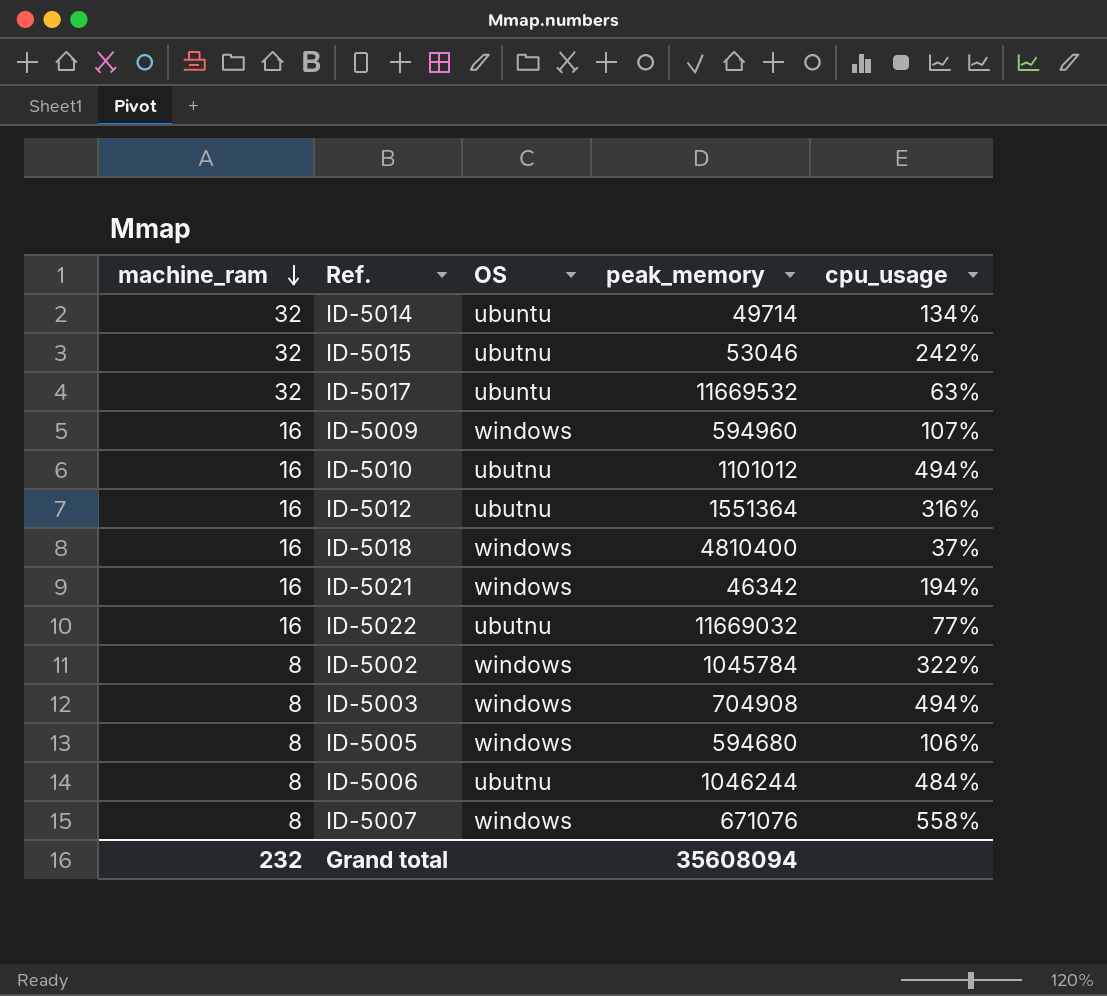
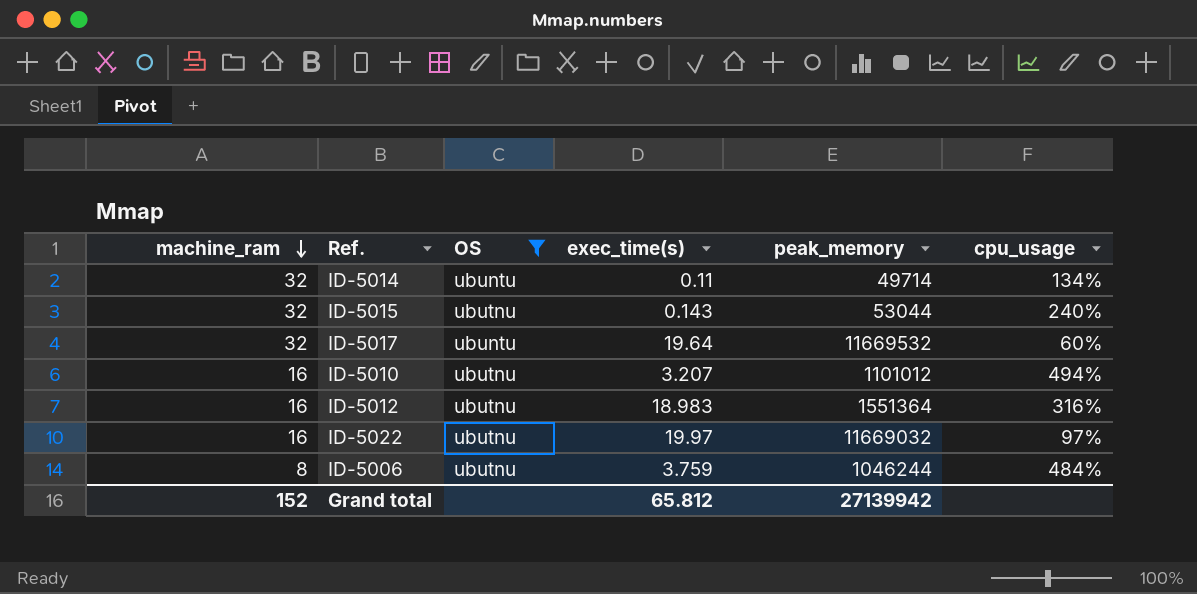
filter: none -> OS != windows
column exec_time(s) | position: none -> 4
ID-5015 | peak_memory: 53046 -> 53044
ID-5015 | cpu_usage: 242% -> 240%
ID-5017 | cpu_usage: 63% -> 60%
ID-5022 | cpu_usage: 77% -> 97%
Grand total | machine_ram: 232 -> 152
Grand total | peak_memory: 35608094 -> 27139942

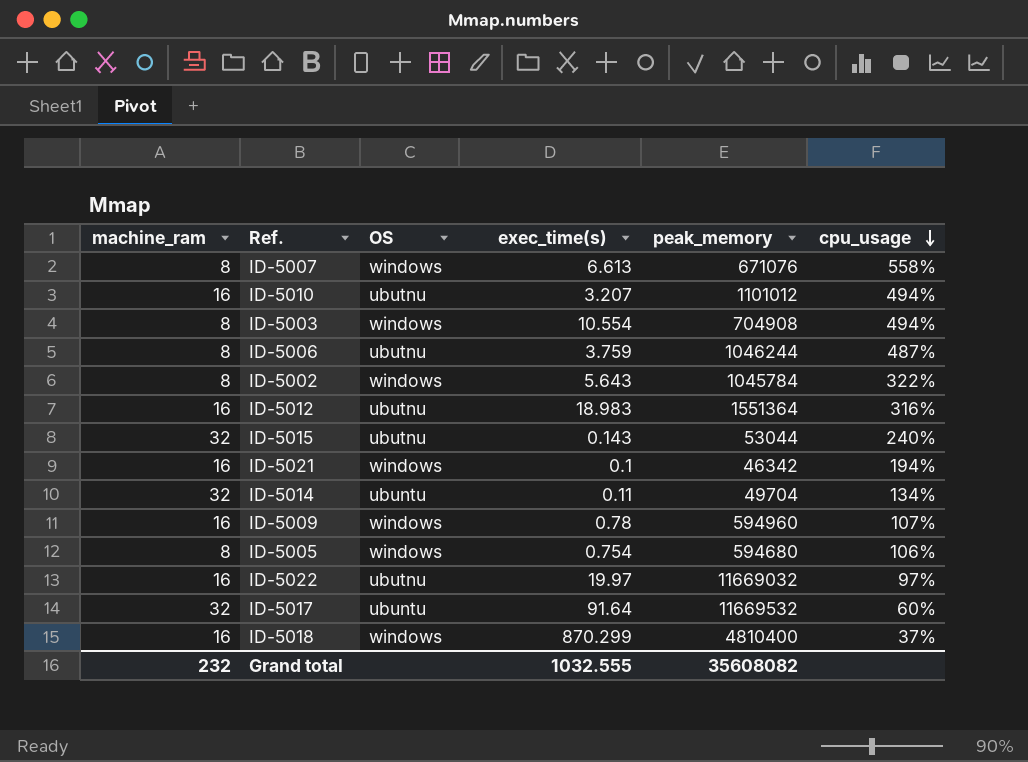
filter: OS != windows -> none
row order: machine_ram descending -> cpu_usage descending
ID-5006 | cpu_usage: 484% -> 487%
ID-5014 | peak_memory: 49714 -> 49704
ID-5017 | exec_time(s): 19.64 -> 91.64
Grand total | machine_ram: 152 -> 232
Grand total | exec_time(s): 65.812 -> 1032.555
Grand total | peak_memory: 27139942 -> 35608082

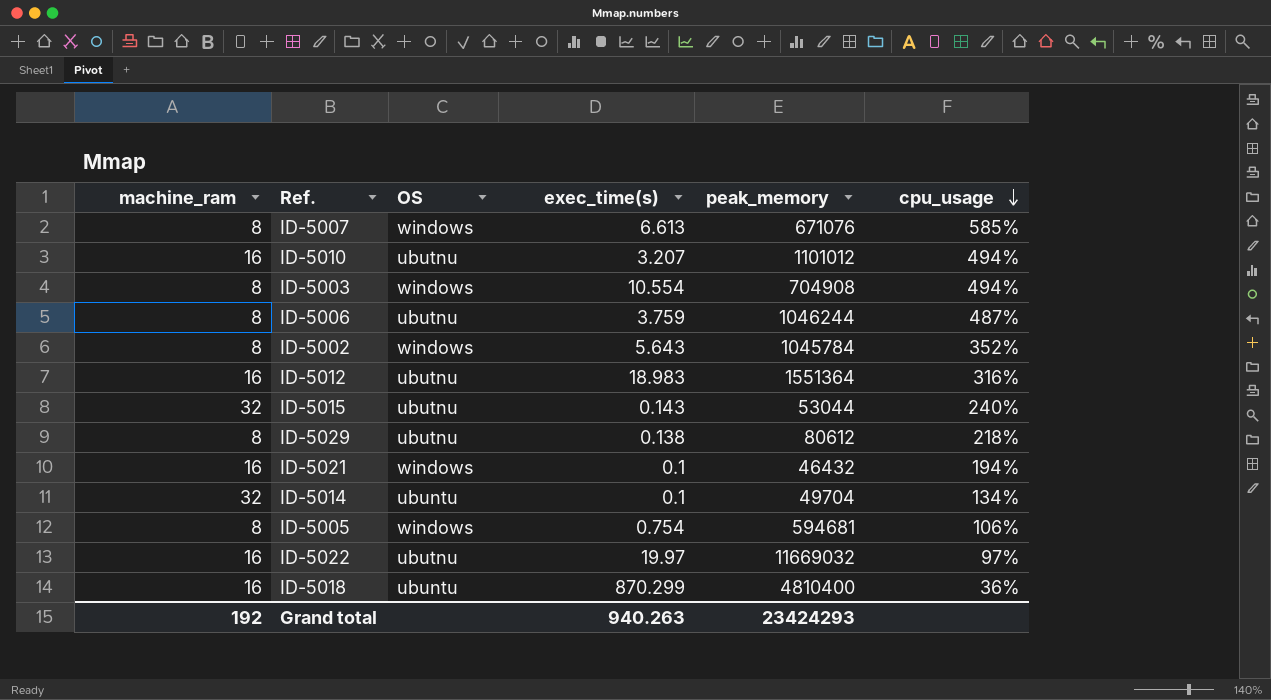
row ID-5009: 16 | windows | 0.78 | 594960 | 107% -> none
row ID-5017: 32 | ubuntu | 91.64 | 11669532 | 60% -> none
ID-5007 | cpu_usage: 558% -> 585%
ID-5002 | cpu_usage: 322% -> 352%
row ID-5029: none -> 8 | ubutnu | 0.138 | 80612 | 218%
ID-5021 | peak_memory: 46342 -> 46432
ID-5014 | exec_time(s): 0.11 -> 0.1
ID-5005 | peak_memory: 594680 -> 594681
ID-5018 | OS: windows -> ubuntu
ID-5018 | cpu_usage: 37% -> 36%
Grand total | machine_ram: 232 -> 192
Grand total | exec_time(s): 1032.555 -> 940.263
Grand total | peak_memory: 35608082 -> 23424293

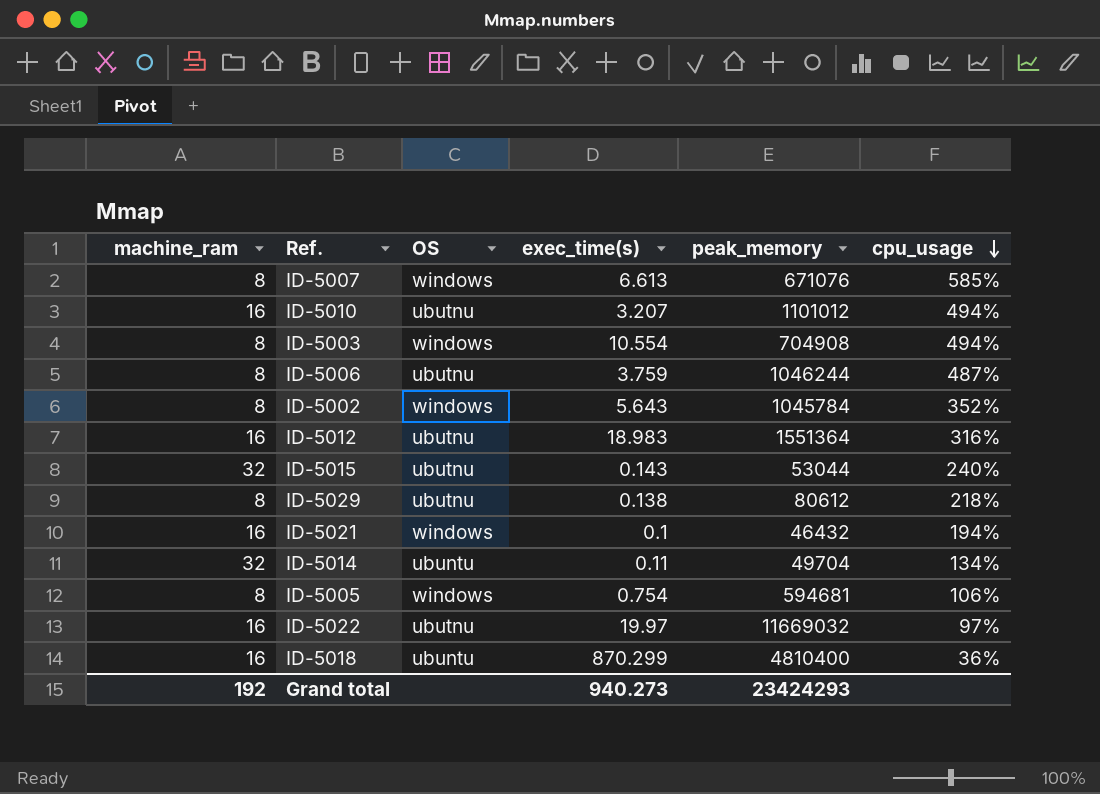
ID-5014 | exec_time(s): 0.1 -> 0.11
Grand total | exec_time(s): 940.263 -> 940.273

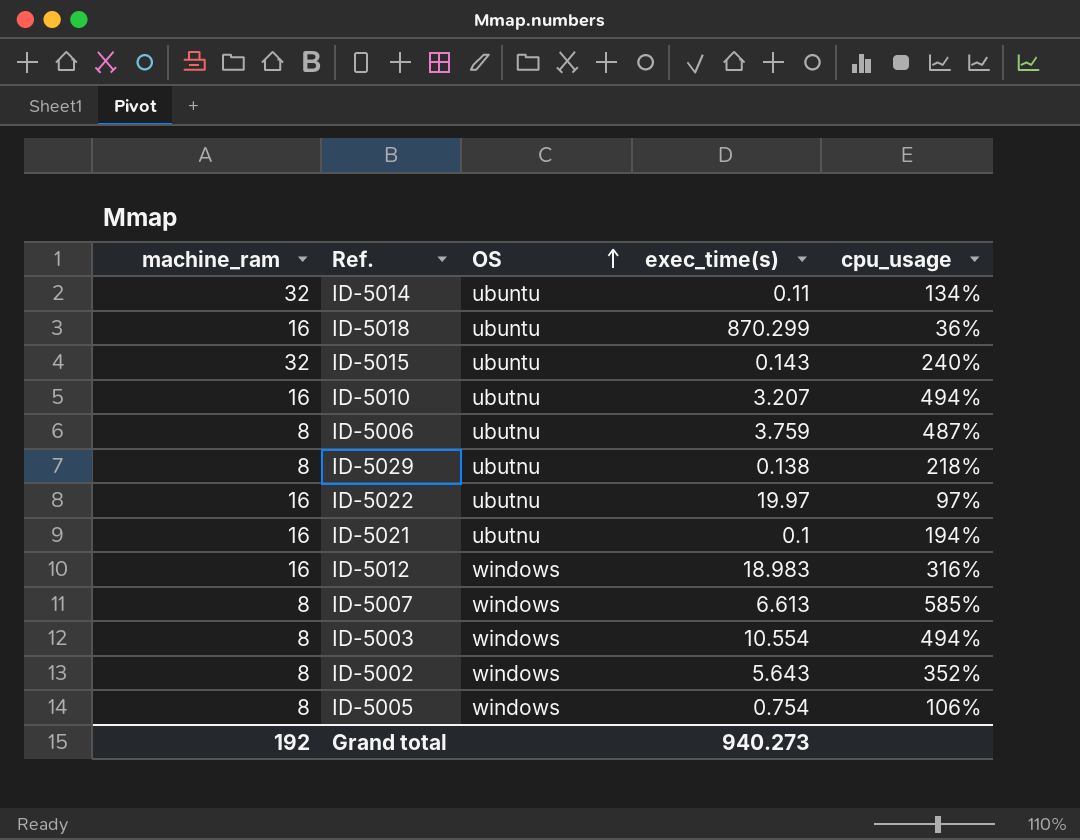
row order: cpu_usage descending -> OS ascending
column peak_memory | position: 5 -> none
ID-5015 | OS: ubutnu -> ubuntu
ID-5021 | OS: windows -> ubutnu
ID-5012 | OS: ubutnu -> windows

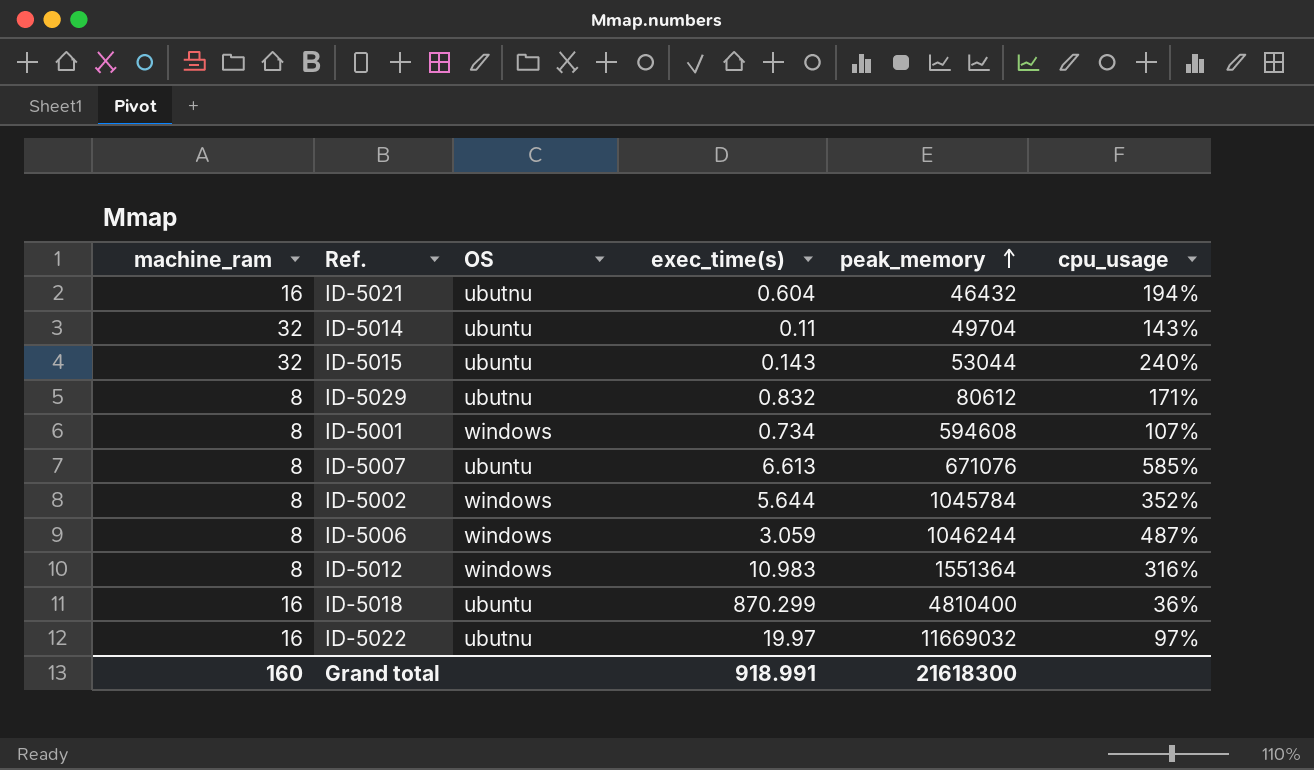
row order: OS ascending -> peak_memory ascending
column peak_memory | position: none -> 5
row ID-5010: 16 | ubutnu | 3.207 | 494% -> none
row ID-5003: 8 | windows | 10.554 | 494% -> none
row ID-5005: 8 | windows | 0.754 | 106% -> none
ID-5021 | exec_time(s): 0.1 -> 0.604
ID-5014 | cpu_usage: 134% -> 143%
ID-5029 | exec_time(s): 0.138 -> 0.832
ID-5029 | cpu_usage: 218% -> 171%
row ID-5001: none -> 8 | windows | 0.734 | 594608 | 107%
ID-5007 | OS: windows -> ubuntu
ID-5002 | exec_time(s): 5.643 -> 5.644
ID-5006 | OS: ubutnu -> windows
ID-5006 | exec_time(s): 3.759 -> 3.059
ID-5012 | machine_ram: 16 -> 8
ID-5012 | exec_time(s): 18.983 -> 10.983
Grand total | machine_ram: 192 -> 160
Grand total | exec_time(s): 940.273 -> 918.991

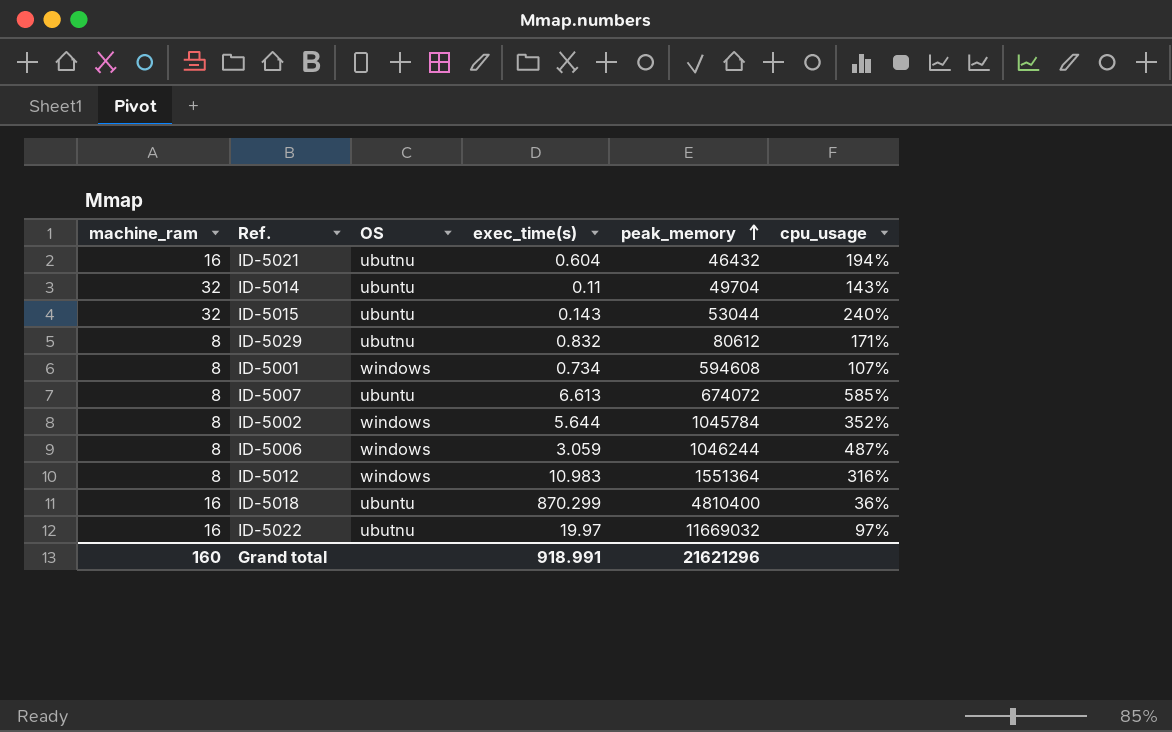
ID-5007 | peak_memory: 671076 -> 674072
Grand total | peak_memory: 21618300 -> 21621296

